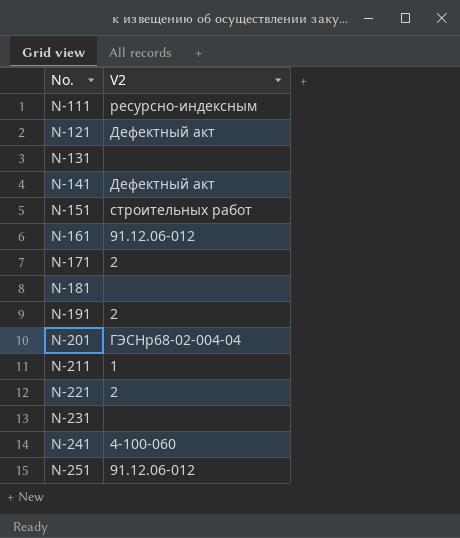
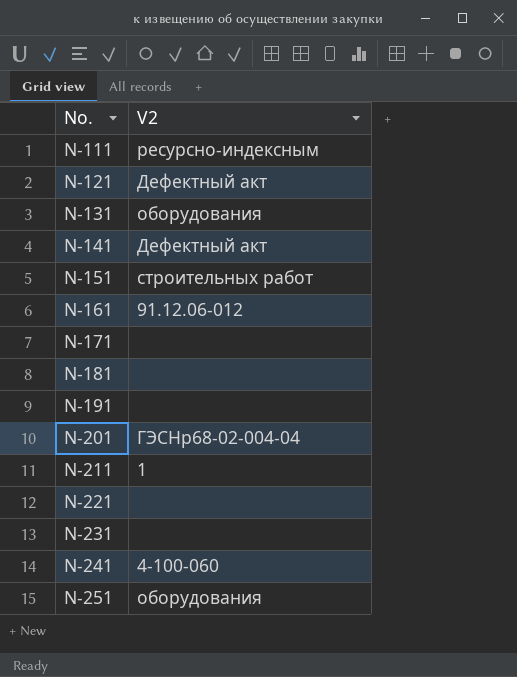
N-131 | V2: none -> оборудования
N-171 | V2: 2 -> none
N-191 | V2: 2 -> none
N-221 | V2: 2 -> none
N-251 | V2: 91.12.06-012 -> оборудования

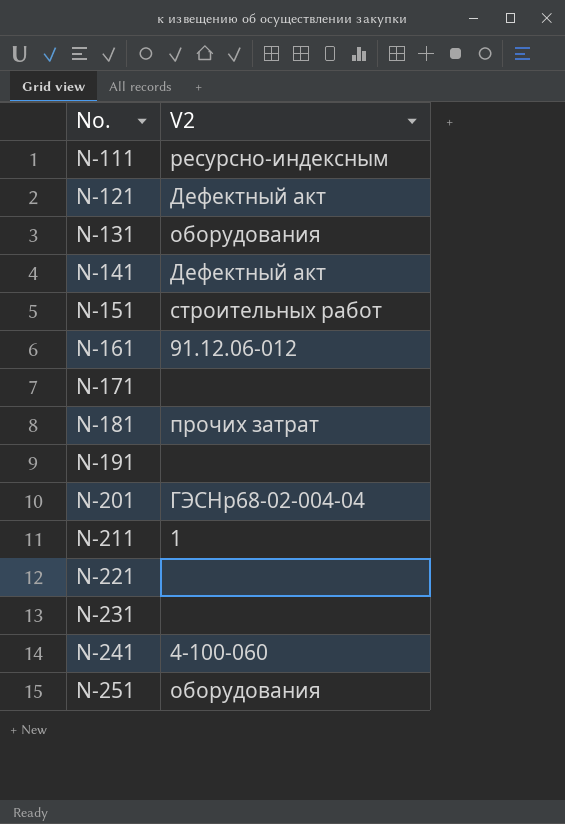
N-181 | V2: none -> прочих затрат

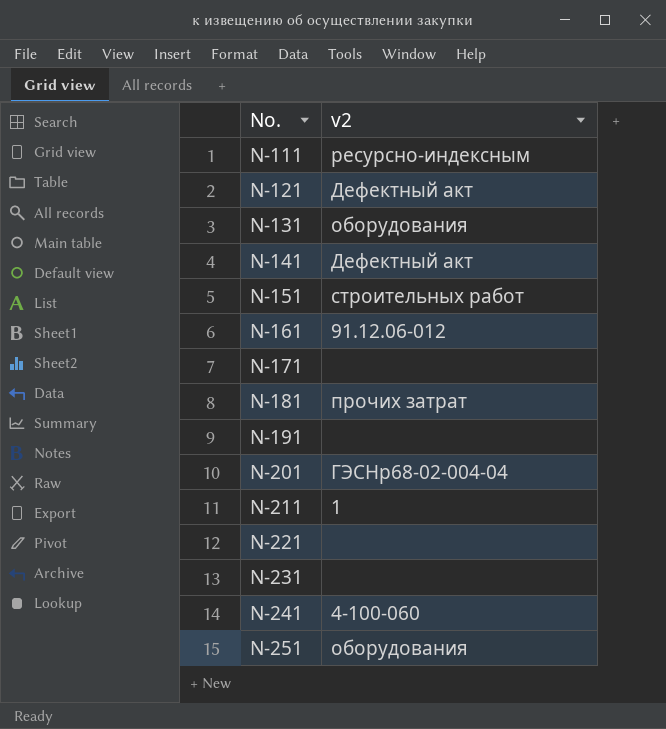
column name: V2 -> v2

